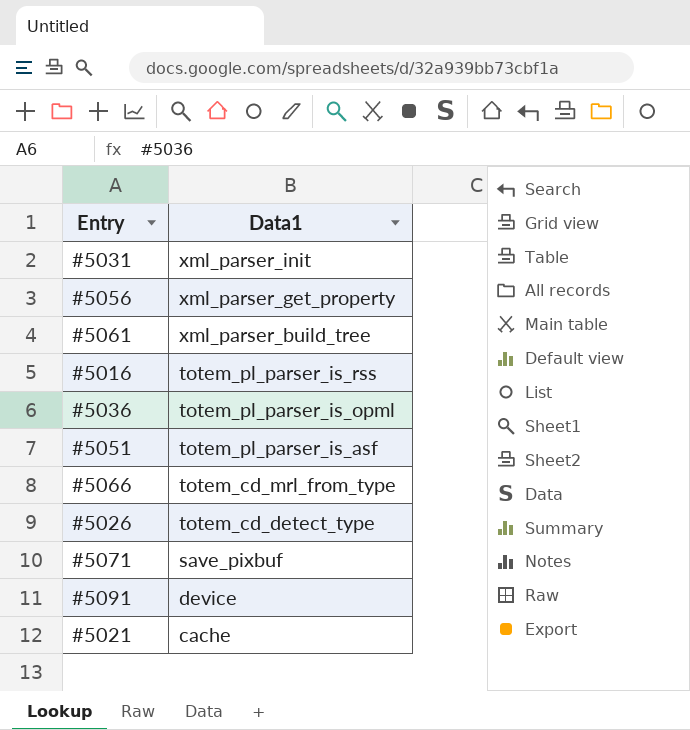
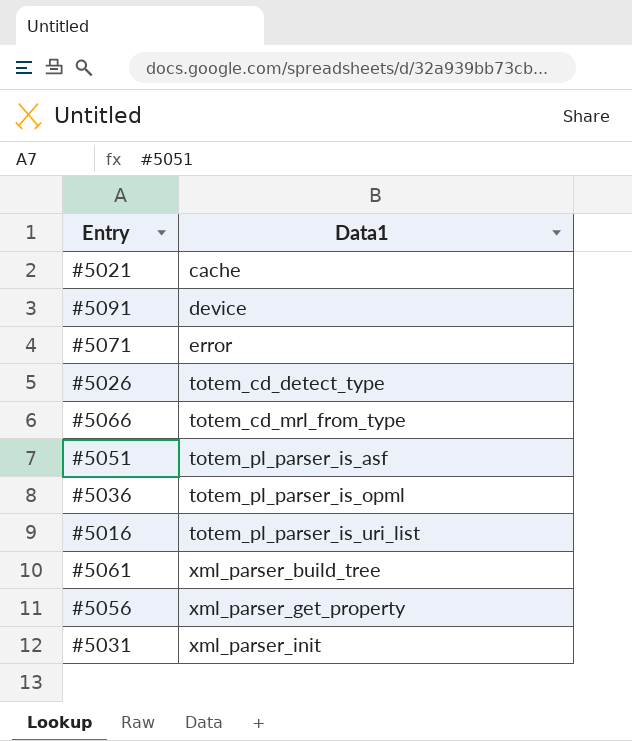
row order: Data1 descending -> Data1 ascending
#5071 | Data1: save_pixbuf -> error
#5016 | Data1: totem_pl_parser_is_rss -> totem_pl_parser_is_uri_list

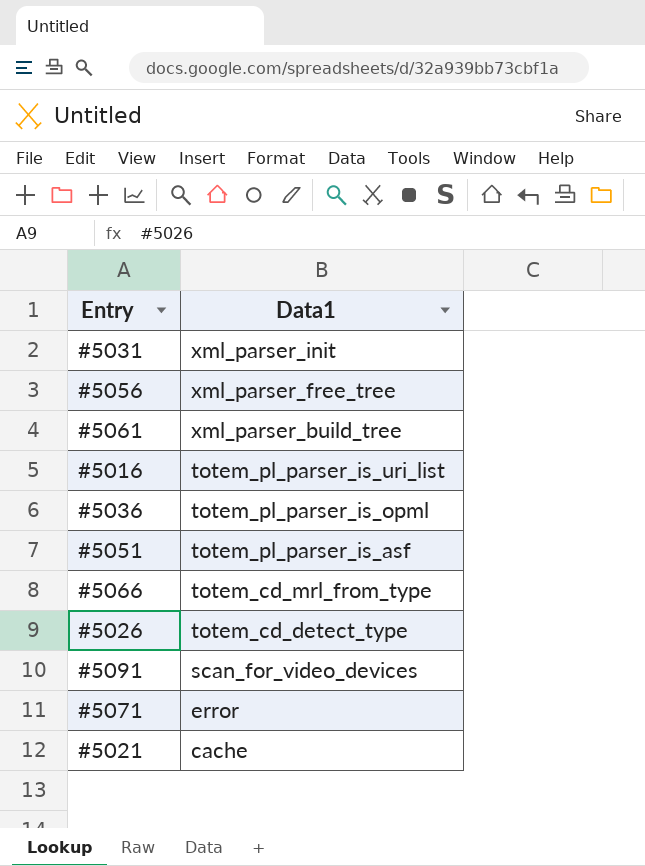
row order: Data1 ascending -> Data1 descending
#5056 | Data1: xml_parser_get_property -> xml_parser_free_tree
#5091 | Data1: device -> scan_for_video_devices

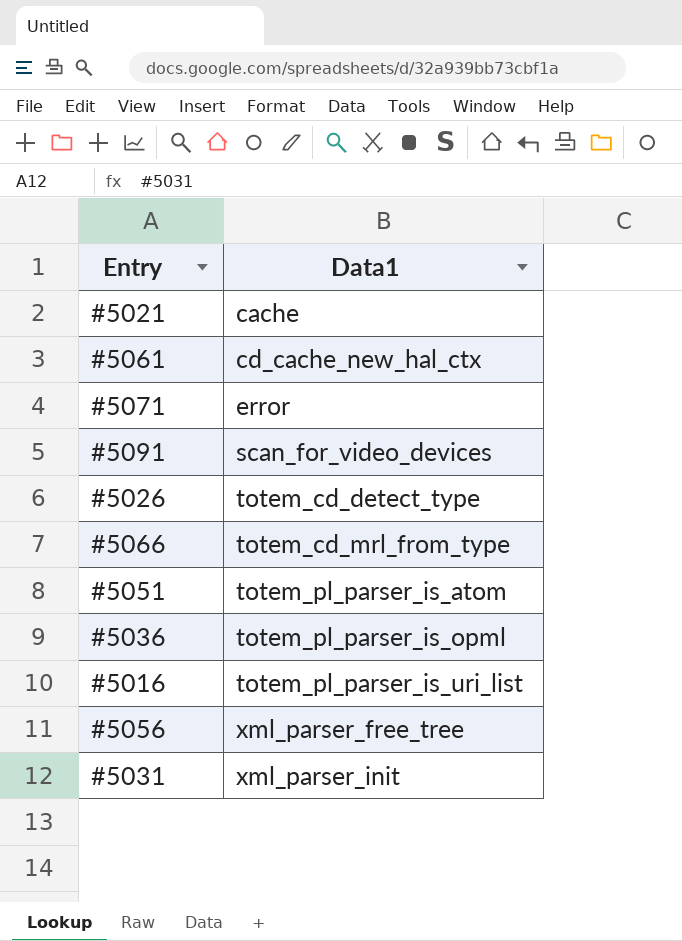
row order: Data1 descending -> Data1 ascending
#5061 | Data1: xml_parser_build_tree -> cd_cache_new_hal_ctx
#5051 | Data1: totem_pl_parser_is_asf -> totem_pl_parser_is_atom

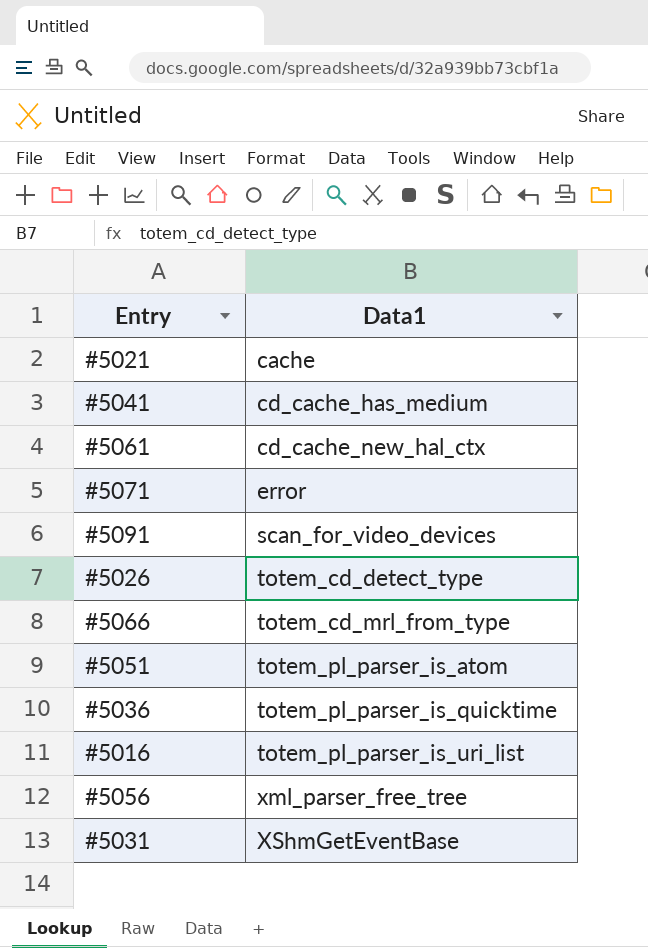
row #5041: none -> cd_cache_has_medium
#5036 | Data1: totem_pl_parser_is_opml -> totem_pl_parser_is_quicktime
#5031 | Data1: xml_parser_init -> XShmGetEventBase

